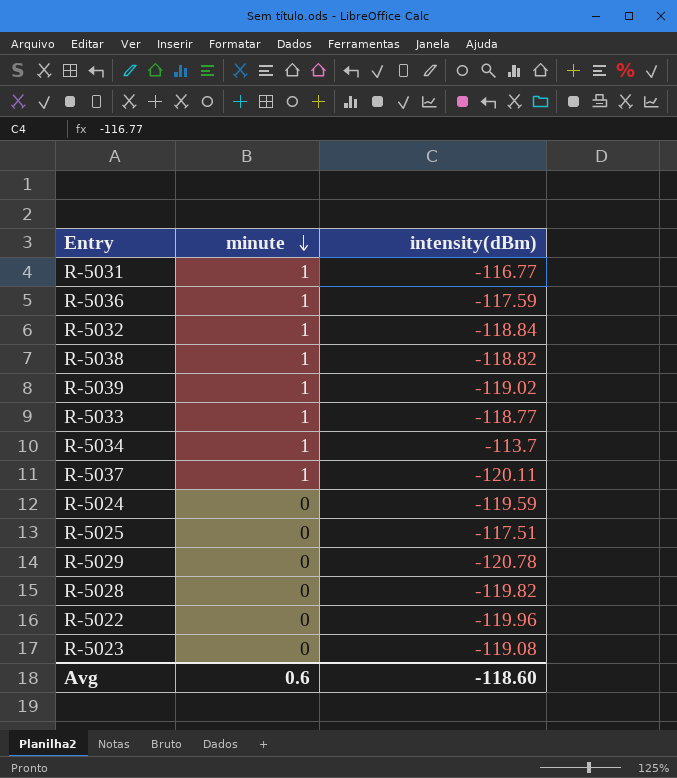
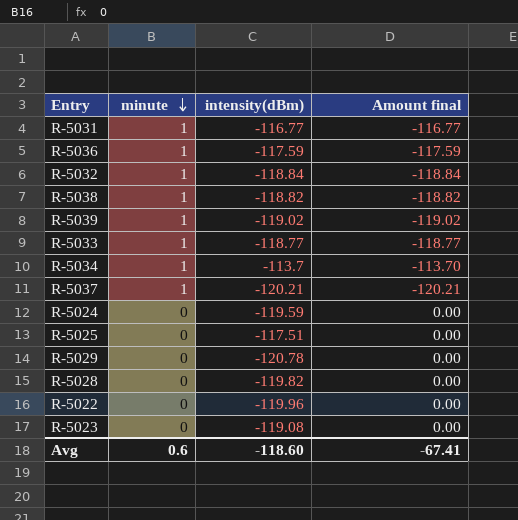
column Amount final | formula: none -> [minute] * [intensity(dBm)]
R-5037 | intensity(dBm): -120.11 -> -120.21

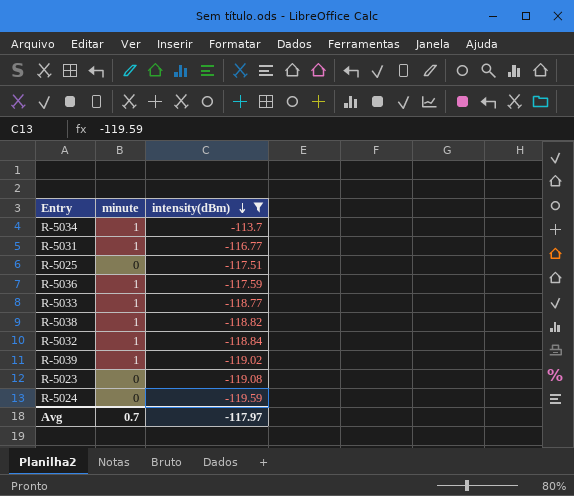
filter: none -> intensity(dBm) >= -119.59
row order: minute descending -> intensity(dBm) descending
column Amount final | formula: [minute] * [intensity(dBm)] -> none
Avg | minute: 0.6 -> 0.7
Avg | intensity(dBm): -118.60 -> -117.97

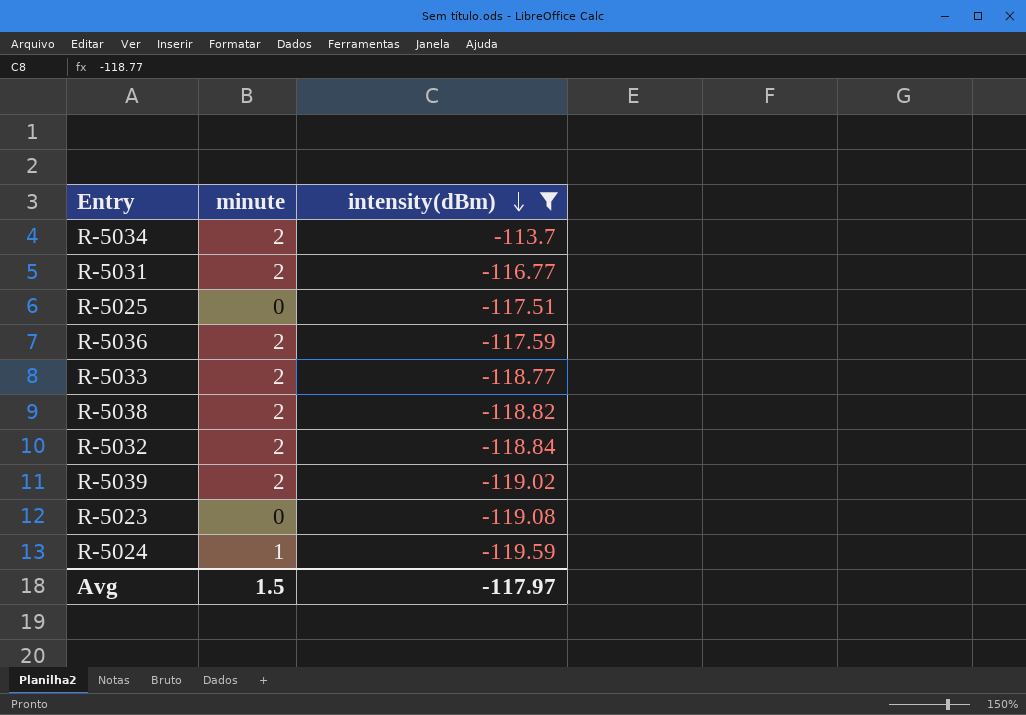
R-5034 | minute: 1 -> 2
R-5031 | minute: 1 -> 2
R-5036 | minute: 1 -> 2
R-5033 | minute: 1 -> 2
R-5038 | minute: 1 -> 2
R-5032 | minute: 1 -> 2
R-5039 | minute: 1 -> 2
R-5024 | minute: 0 -> 1
Avg | minute: 0.7 -> 1.5

